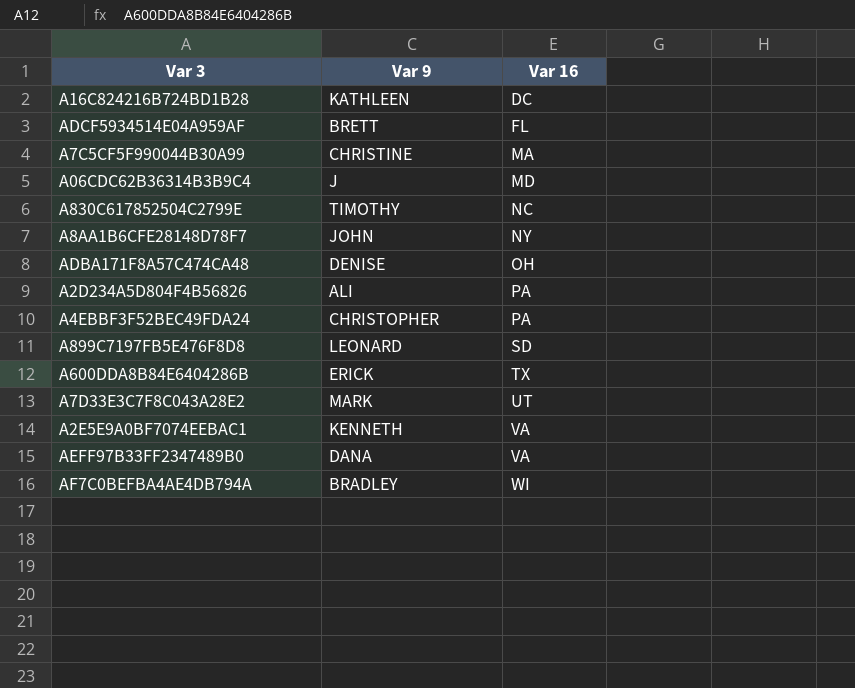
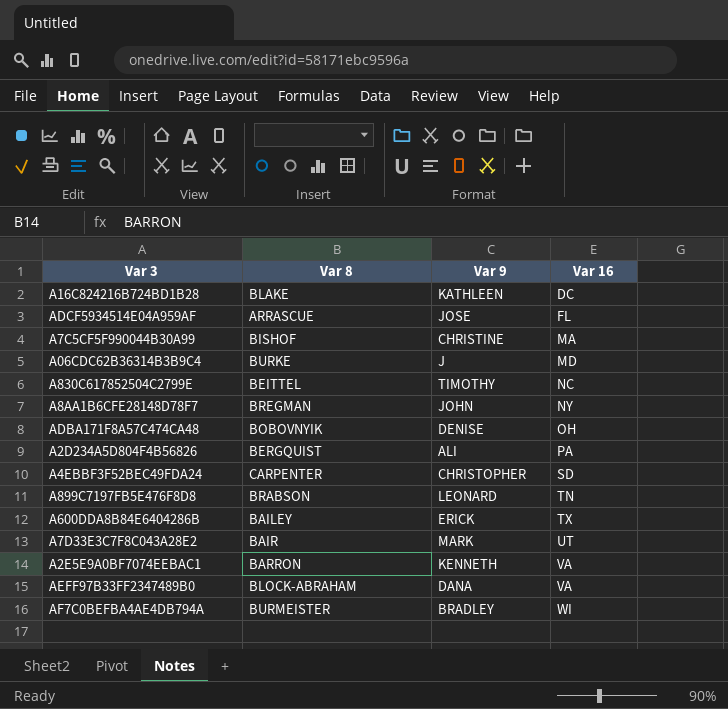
column Var 8 | position: none -> 2
ADCF5934514E04A959AF | Var 9: BRETT -> JOSE
A4EBBF3F52BEC49FDA24 | Var 16: PA -> SD
A899C7197FB5E476F8D8 | Var 16: SD -> TN

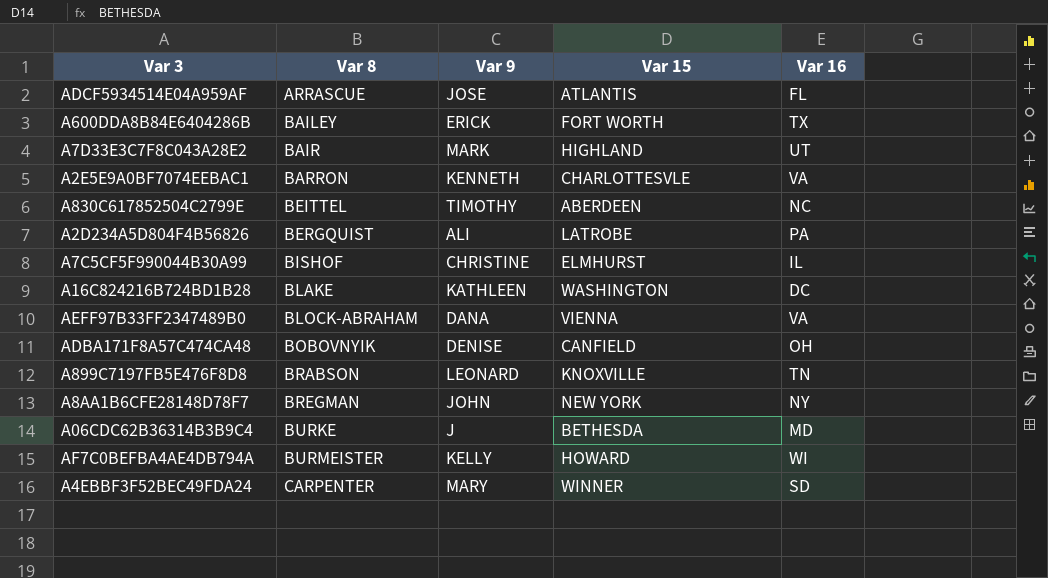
row order: Var 16 ascending -> Var 8 ascending
column Var 15 | position: none -> 4
A7C5CF5F990044B30A99 | Var 16: MA -> IL
AF7C0BEFBA4AE4DB794A | Var 9: BRADLEY -> KELLY
A4EBBF3F52BEC49FDA24 | Var 9: CHRISTOPHER -> MARY

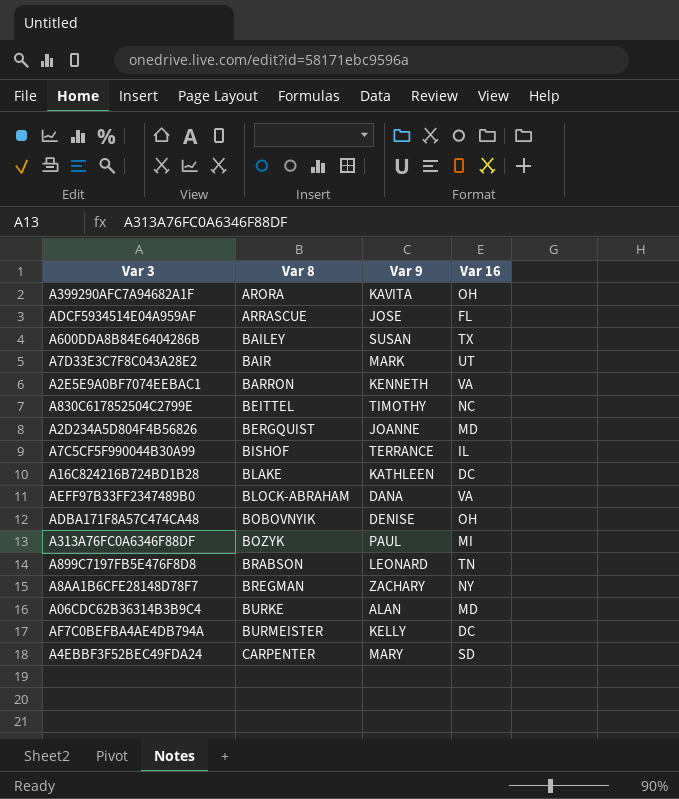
column Var 15 | position: 4 -> none
row A399290AFC7A94682A1F: none -> ARORA | KAVITA | OH
A600DDA8B84E6404286B | Var 9: ERICK -> SUSAN
A2D234A5D804F4B56826 | Var 9: ALI -> JOANNE
A2D234A5D804F4B56826 | Var 16: PA -> MD
A7C5CF5F990044B30A99 | Var 9: CHRISTINE -> TERRANCE
row A313A76FC0A6346F88DF: none -> BOZYK | PAUL | MI
A8AA1B6CFE28148D78F7 | Var 9: JOHN -> ZACHARY
A06CDC62B36314B3B9C4 | Var 9: J -> ALAN
AF7C0BEFBA4AE4DB794A | Var 16: WI -> DC

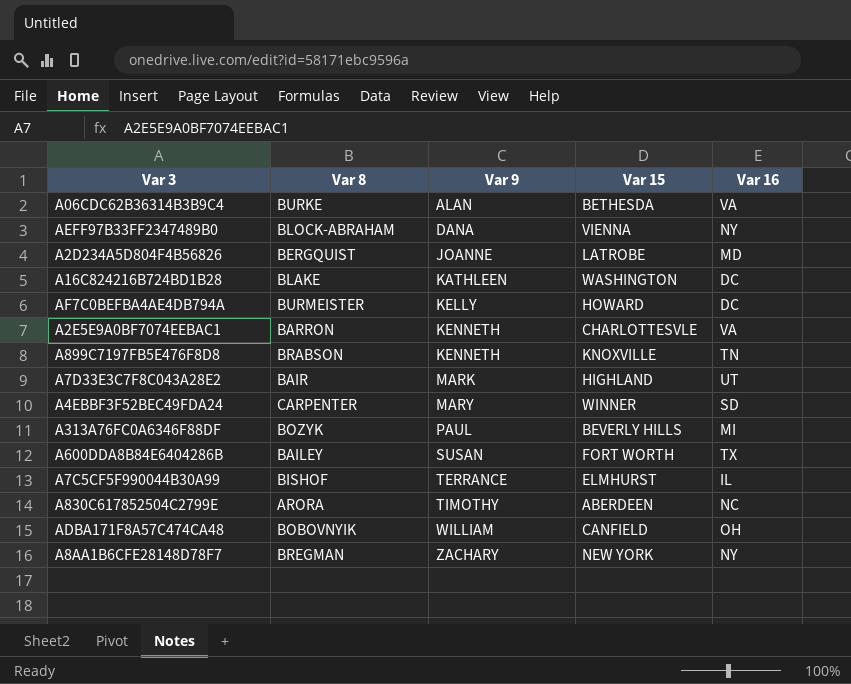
row order: Var 8 ascending -> Var 9 ascending
column Var 15 | position: none -> 4
row A399290AFC7A94682A1F: ARORA | KAVITA | OH -> none
row ADCF5934514E04A959AF: ARRASCUE | JOSE | FL -> none
A06CDC62B36314B3B9C4 | Var 16: MD -> VA
AEFF97B33FF2347489B0 | Var 16: VA -> NY
A899C7197FB5E476F8D8 | Var 9: LEONARD -> KENNETH
A830C617852504C2799E | Var 8: BEITTEL -> ARORA
ADBA171F8A57C474CA48 | Var 9: DENISE -> WILLIAM

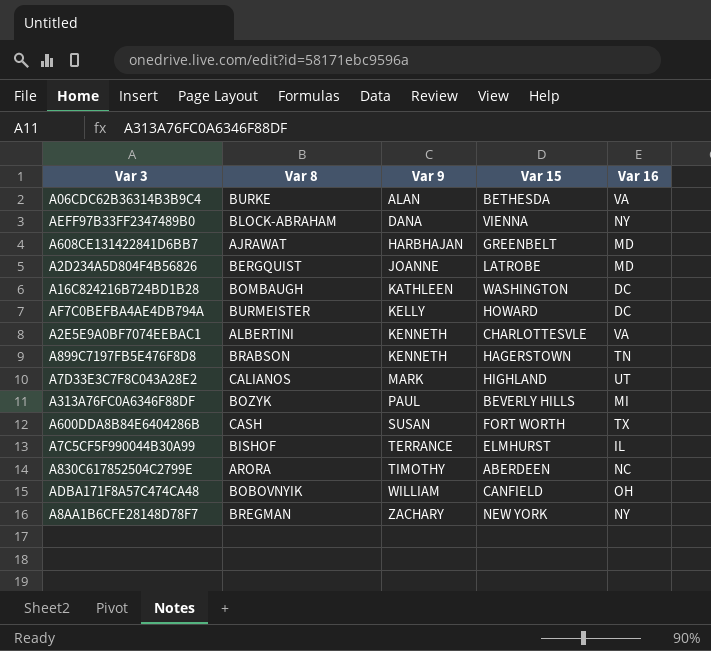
row A4EBBF3F52BEC49FDA24: CARPENTER | MARY | WINNER | SD -> none
row A608CE131422841D6BB7: none -> AJRAWAT | HARBHAJAN | GREENBELT | MD
A16C824216B724BD1B28 | Var 8: BLAKE -> BOMBAUGH
A2E5E9A0BF7074EEBAC1 | Var 8: BARRON -> ALBERTINI
A899C7197FB5E476F8D8 | Var 15: KNOXVILLE -> HAGERSTOWN
A7D33E3C7F8C043A28E2 | Var 8: BAIR -> CALIANOS
A600DDA8B84E6404286B | Var 8: BAILEY -> CASH

